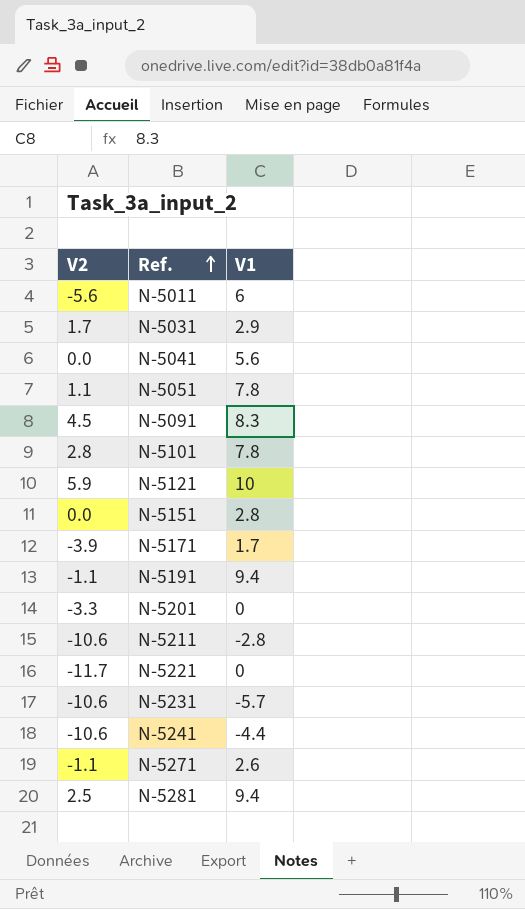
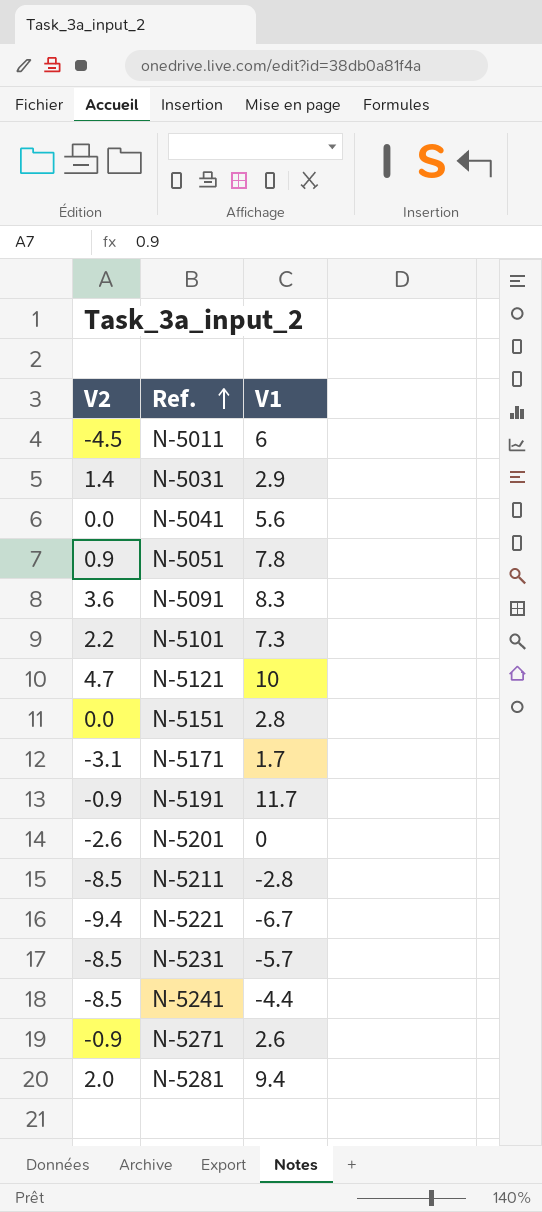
N-5011 | V2: -5.6 -> -4.5
N-5031 | V2: 1.7 -> 1.4
N-5051 | V2: 1.1 -> 0.9
N-5091 | V2: 4.5 -> 3.6
N-5101 | V2: 2.8 -> 2.2
N-5101 | V1: 7.8 -> 7.3
N-5121 | V2: 5.9 -> 4.7
N-5171 | V2: -3.9 -> -3.1
N-5191 | V2: -1.1 -> -0.9
N-5191 | V1: 9.4 -> 11.7
N-5201 | V2: -3.3 -> -2.6
N-5211 | V2: -10.6 -> -8.5
N-5221 | V2: -11.7 -> -9.4
N-5221 | V1: 0 -> -6.7
N-5231 | V2: -10.6 -> -8.5
N-5241 | V2: -10.6 -> -8.5
N-5271 | V2: -1.1 -> -0.9
N-5281 | V2: 2.5 -> 2.0

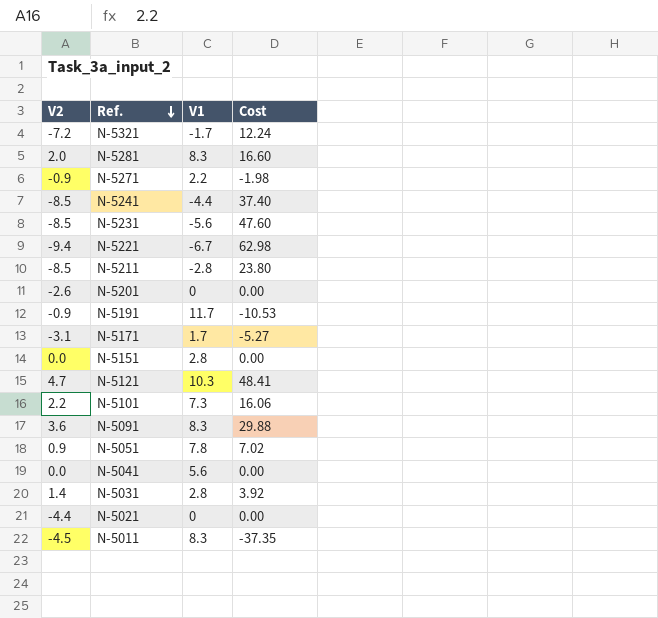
row order: Ref. ascending -> Ref. descending
column Cost | formula: none -> [V2] * [V1]
row N-5321: none -> -7.2 | -1.7 | 12.24
N-5281 | V1: 9.4 -> 8.3
N-5271 | V1: 2.6 -> 2.2
N-5231 | V1: -5.7 -> -5.6
N-5121 | V1: 10 -> 10.3
N-5031 | V1: 2.9 -> 2.8
row N-5021: none -> -4.4 | 0 | 0.00
N-5011 | V1: 6 -> 8.3

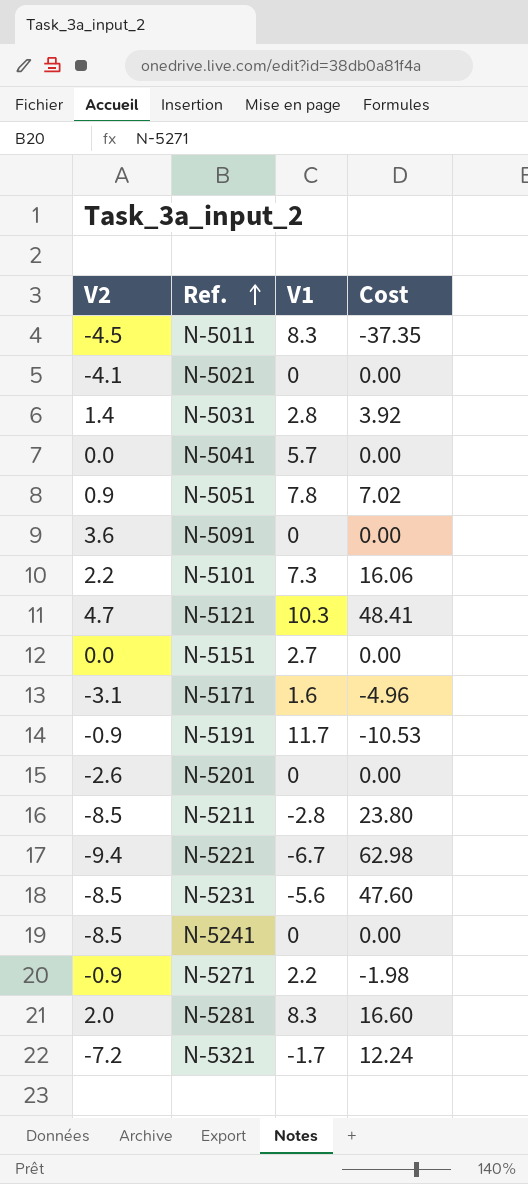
row order: Ref. descending -> Ref. ascending
N-5021 | V2: -4.4 -> -4.1
N-5041 | V1: 5.6 -> 5.7
N-5091 | V1: 8.3 -> 0
N-5091 | Cost: 29.88 -> 0.00
N-5151 | V1: 2.8 -> 2.7
N-5171 | V1: 1.7 -> 1.6
N-5171 | Cost: -5.27 -> -4.96
N-5241 | V1: -4.4 -> 0
N-5241 | Cost: 37.40 -> 0.00

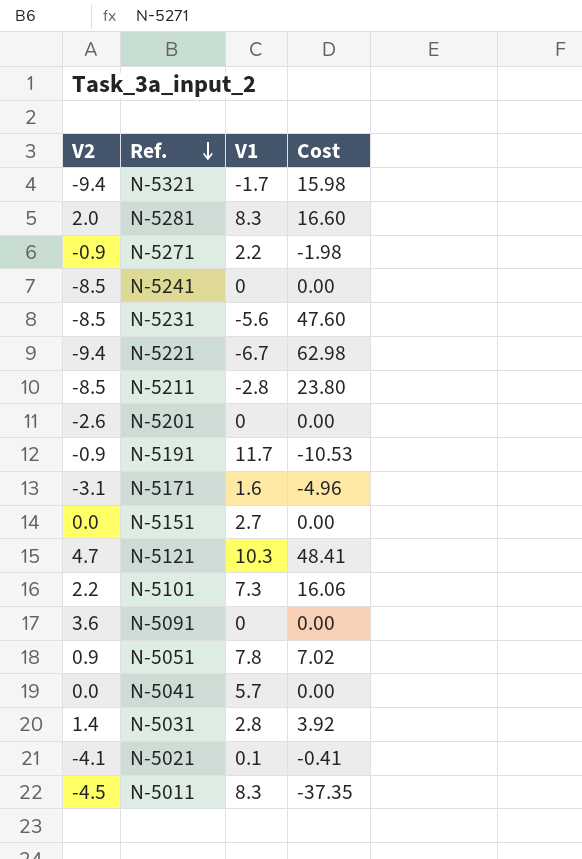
row order: Ref. ascending -> Ref. descending
N-5321 | V2: -7.2 -> -9.4
N-5321 | Cost: 12.24 -> 15.98
N-5021 | V1: 0 -> 0.1
N-5021 | Cost: 0.00 -> -0.41

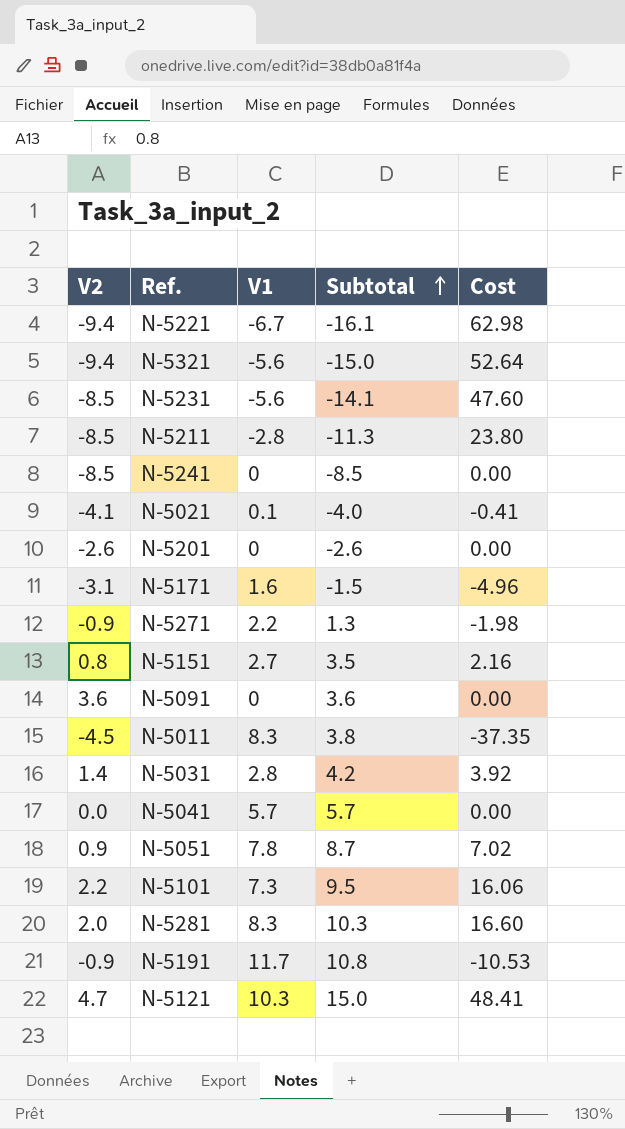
row order: Ref. descending -> Subtotal ascending
column Subtotal | formula: none -> [V2] + [V1]
N-5321 | V1: -1.7 -> -5.6
N-5321 | Cost: 15.98 -> 52.64
N-5151 | V2: 0.0 -> 0.8
N-5151 | Cost: 0.00 -> 2.16

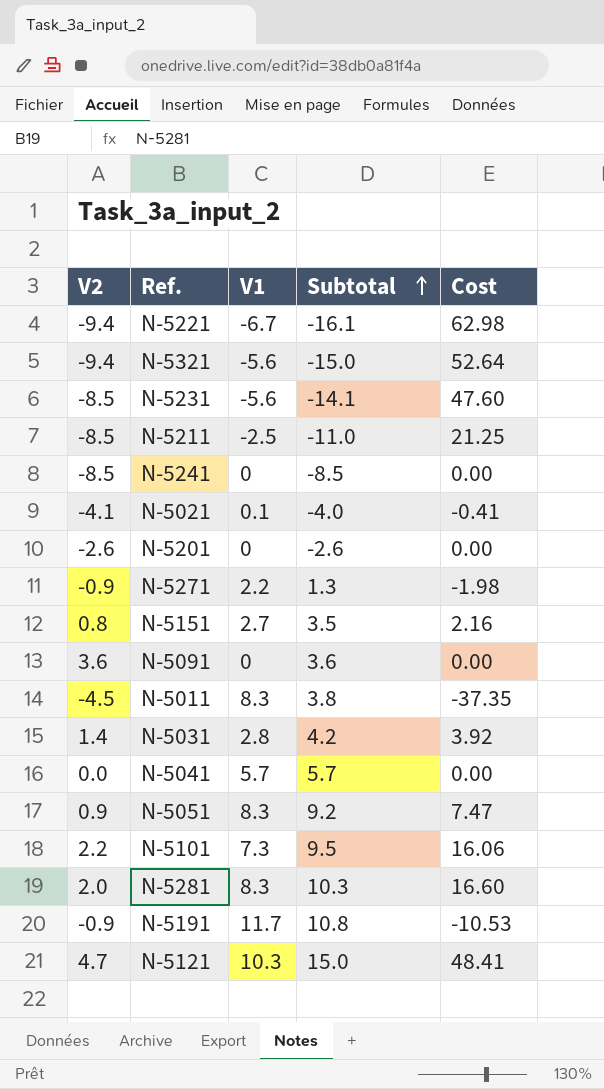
row N-5171: -3.1 | 1.6 | -1.5 | -4.96 -> none
N-5211 | V1: -2.8 -> -2.5
N-5211 | Subtotal: -11.3 -> -11.0
N-5211 | Cost: 23.80 -> 21.25
N-5051 | V1: 7.8 -> 8.3
N-5051 | Subtotal: 8.7 -> 9.2
N-5051 | Cost: 7.02 -> 7.47

